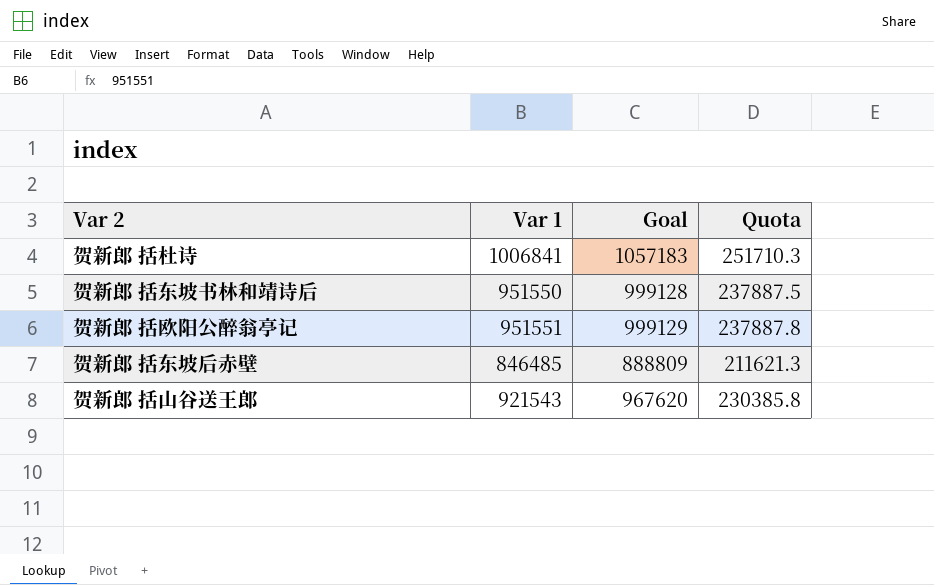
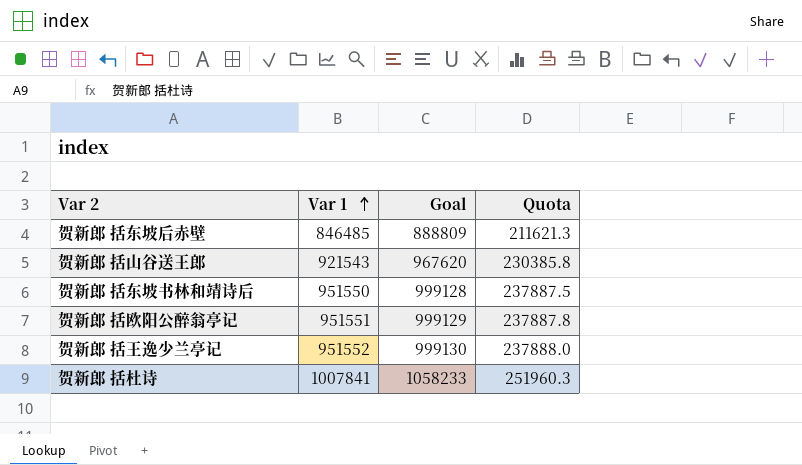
row order: none -> Var 1 ascending
row 贺新郎 括王逸少兰亭记: none -> 951552 | 999130 | 237888.0
贺新郎 括杜诗 | Var 1: 1006841 -> 1007841
贺新郎 括杜诗 | Goal: 1057183 -> 1058233
贺新郎 括杜诗 | Quota: 251710.3 -> 251960.3

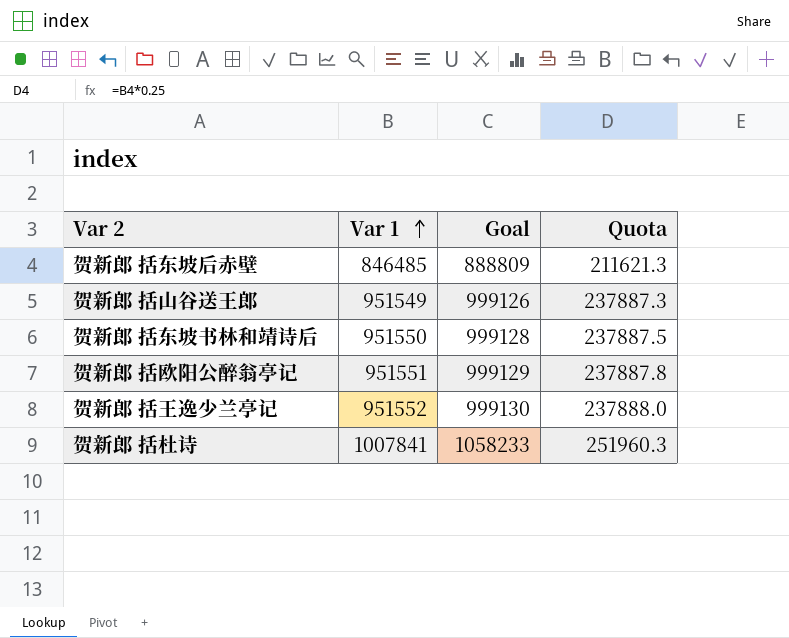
贺新郎 括山谷送王郎 | Var 1: 921543 -> 951549
贺新郎 括山谷送王郎 | Goal: 967620 -> 999126
贺新郎 括山谷送王郎 | Quota: 230385.8 -> 237887.3

